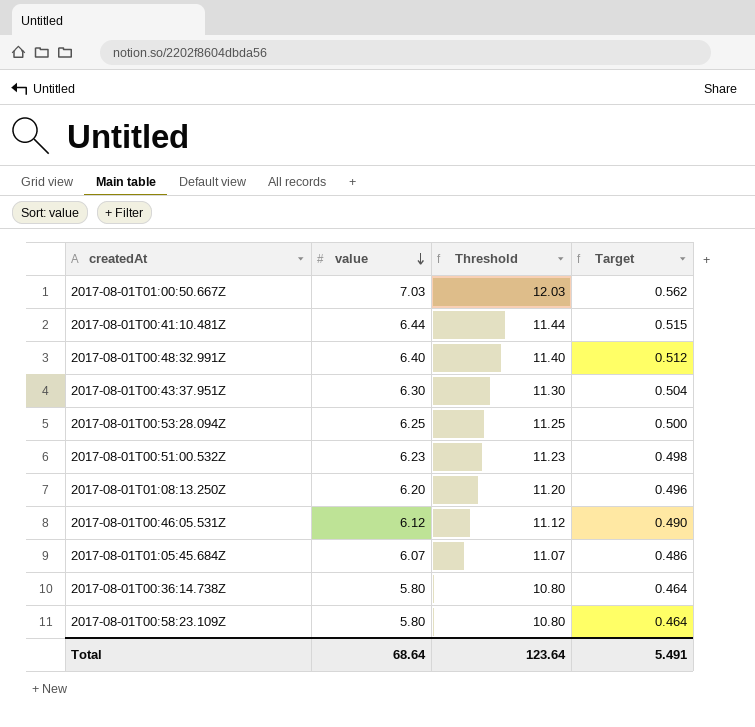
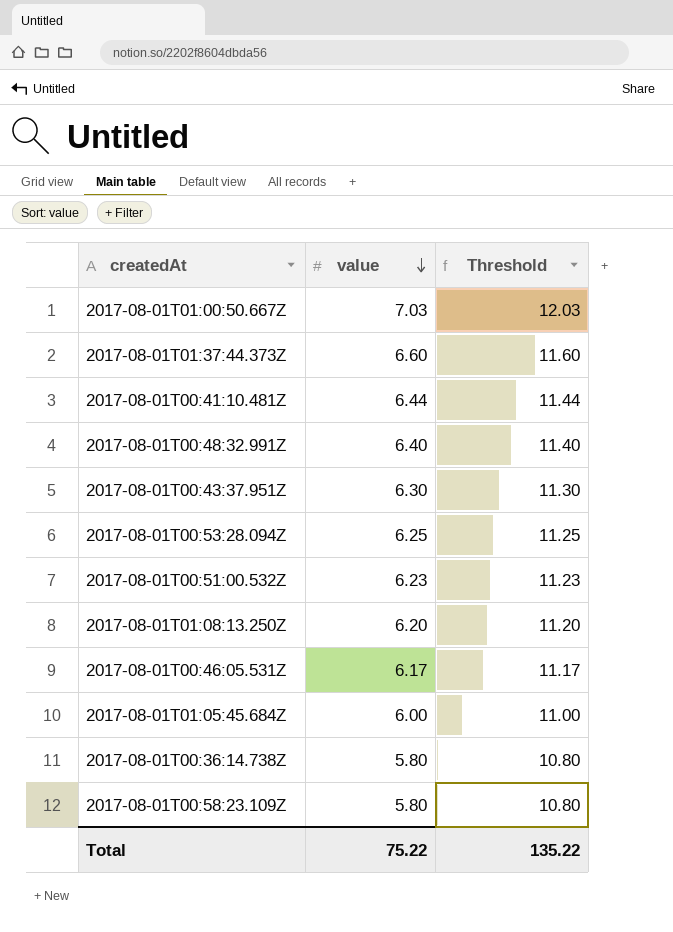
column Target | formula: [value] * 0.08 -> none
row 2017-08-01T01:37:44.373Z: none -> 6.60 | 11.60
2017-08-01T00:46:05.531Z | value: 6.12 -> 6.17
2017-08-01T00:46:05.531Z | Threshold: 11.12 -> 11.17
2017-08-01T01:05:45.684Z | value: 6.07 -> 6.00
2017-08-01T01:05:45.684Z | Threshold: 11.07 -> 11.00
Total | value: 68.64 -> 75.22
Total | Threshold: 123.64 -> 135.22

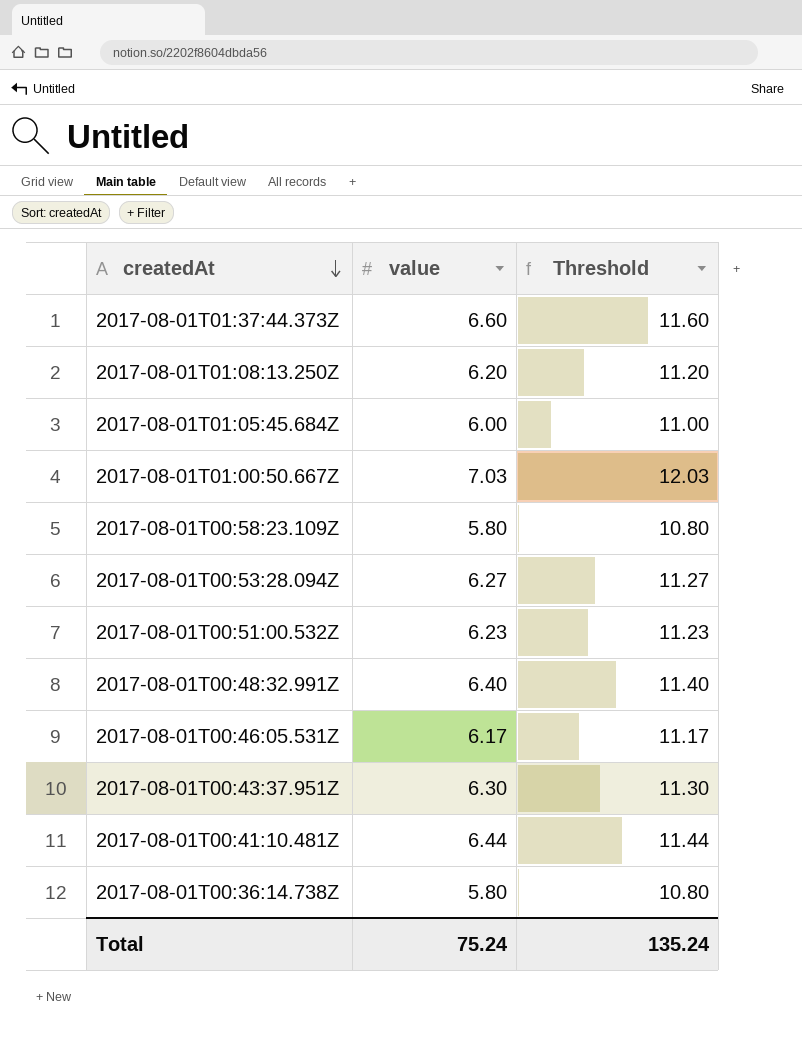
row order: value descending -> createdAt descending
2017-08-01T00:53:28.094Z | value: 6.25 -> 6.27
2017-08-01T00:53:28.094Z | Threshold: 11.25 -> 11.27
Total | value: 75.22 -> 75.24
Total | Threshold: 135.22 -> 135.24

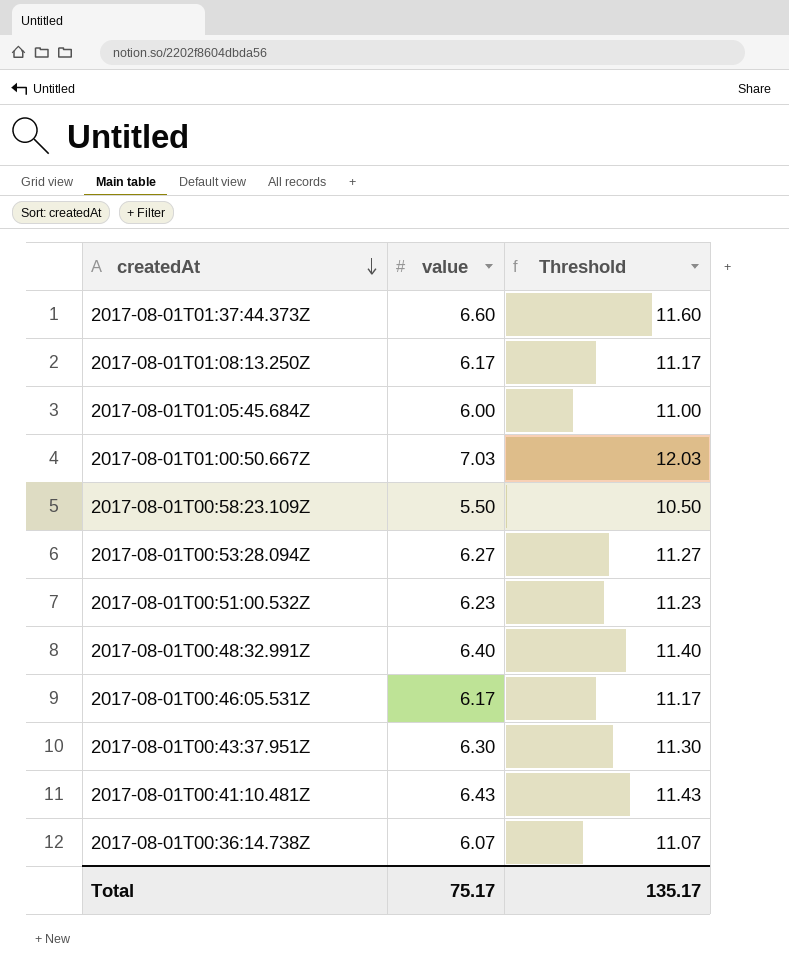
2017-08-01T01:08:13.250Z | value: 6.20 -> 6.17
2017-08-01T01:08:13.250Z | Threshold: 11.20 -> 11.17
2017-08-01T00:58:23.109Z | value: 5.80 -> 5.50
2017-08-01T00:58:23.109Z | Threshold: 10.80 -> 10.50
2017-08-01T00:41:10.481Z | value: 6.44 -> 6.43
2017-08-01T00:41:10.481Z | Threshold: 11.44 -> 11.43
2017-08-01T00:36:14.738Z | value: 5.80 -> 6.07
2017-08-01T00:36:14.738Z | Threshold: 10.80 -> 11.07
Total | value: 75.24 -> 75.17
Total | Threshold: 135.24 -> 135.17

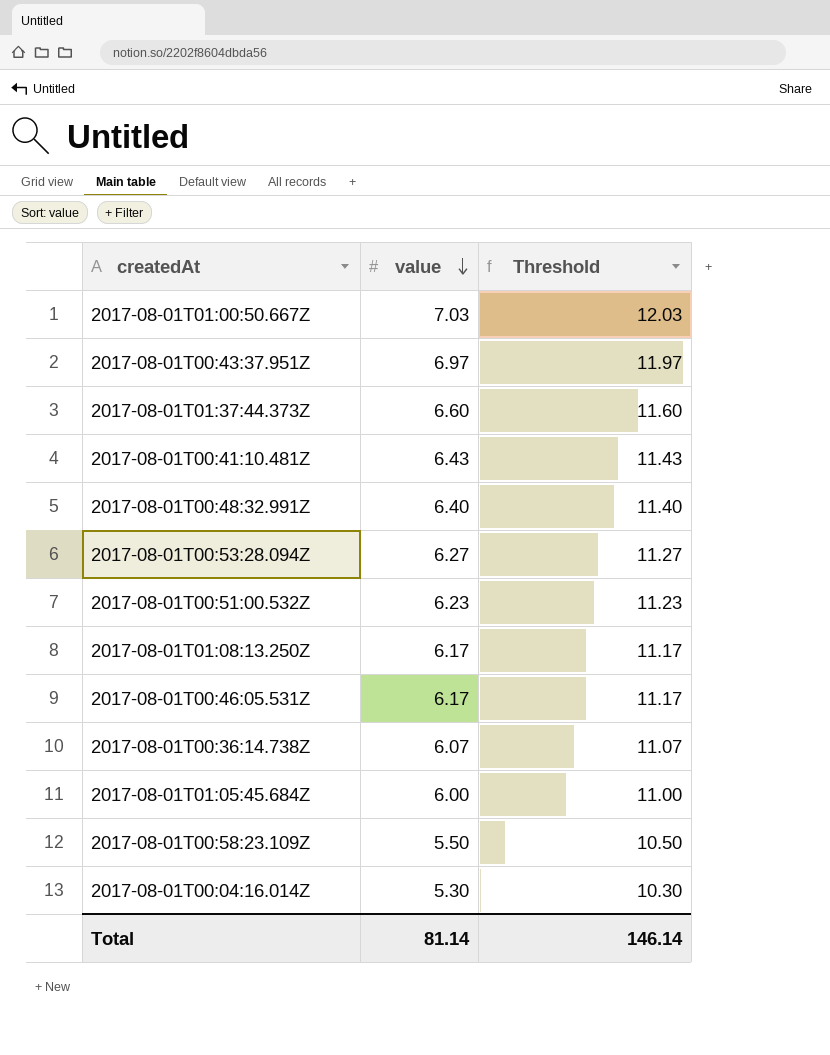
row order: createdAt descending -> value descending
2017-08-01T00:43:37.951Z | value: 6.30 -> 6.97
2017-08-01T00:43:37.951Z | Threshold: 11.30 -> 11.97
row 2017-08-01T00:04:16.014Z: none -> 5.30 | 10.30
Total | value: 75.17 -> 81.14
Total | Threshold: 135.17 -> 146.14

